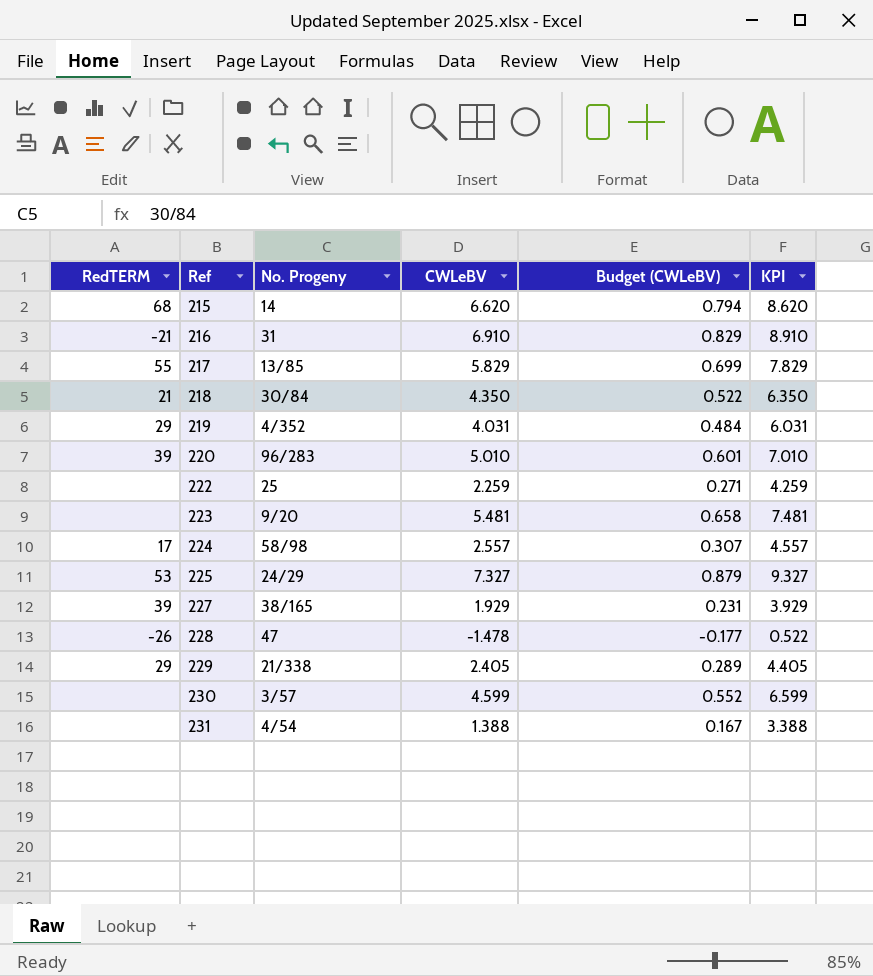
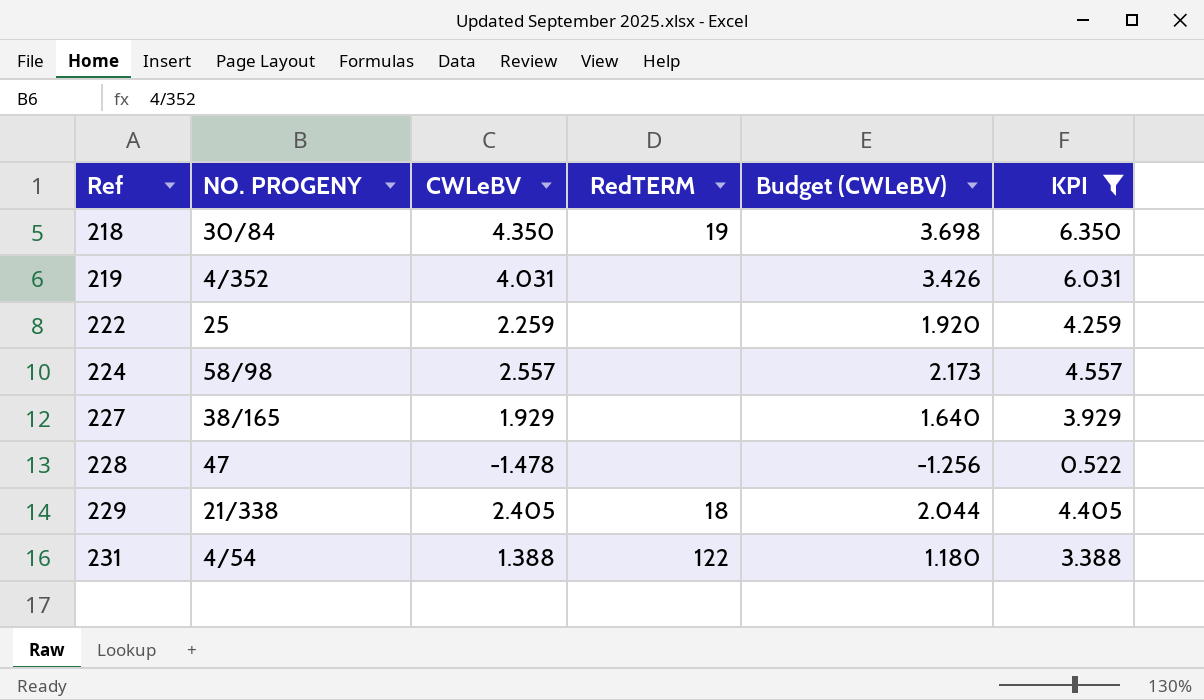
filter: none -> KPI <= 6.350
column name: No. Progeny -> NO. PROGENY
column RedTERM | position: 1 -> 4
column Budget (CWLeBV) | formula: [CWLeBV] * 0.12 -> [CWLeBV] * 0.85
218 | RedTERM: 21 -> 19
219 | RedTERM: 29 -> none
224 | RedTERM: 17 -> none
227 | RedTERM: 39 -> none
228 | RedTERM: -26 -> none
229 | RedTERM: 29 -> 18
231 | RedTERM: none -> 122

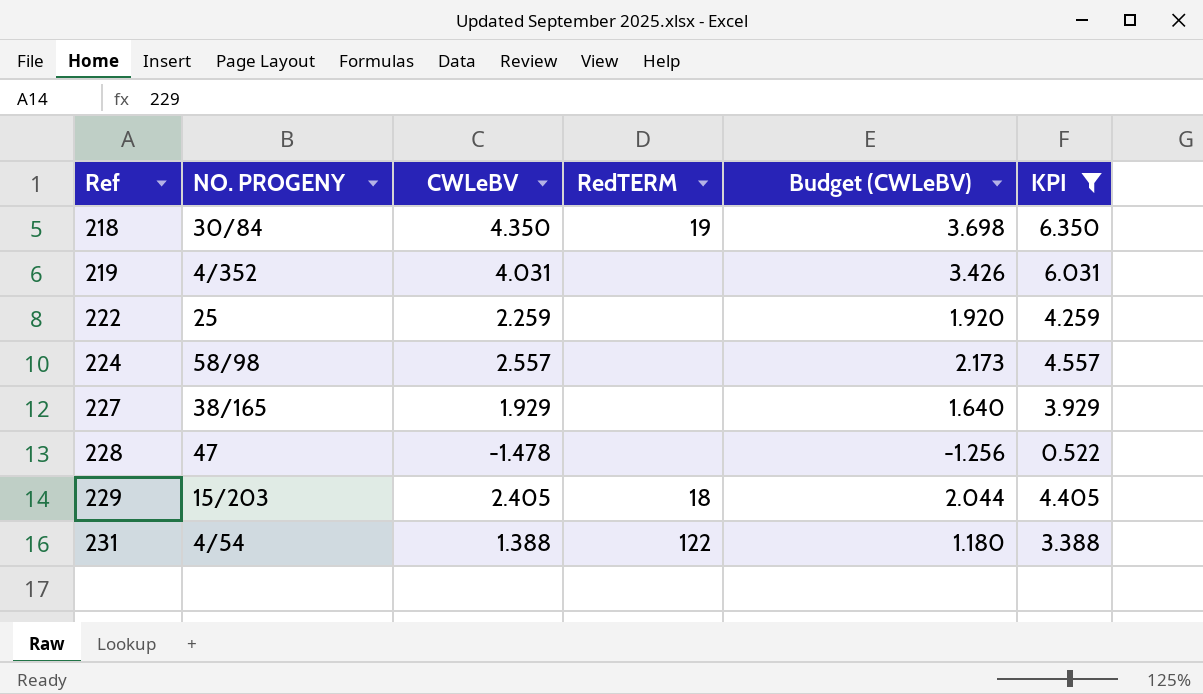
229 | NO. PROGENY: 21/338 -> 15/203

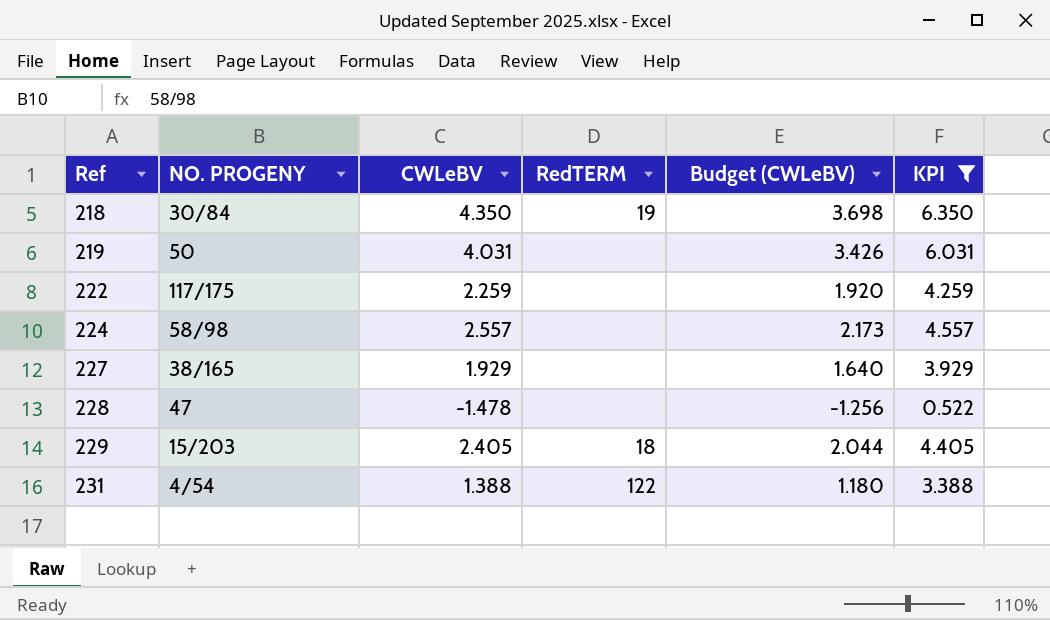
219 | NO. PROGENY: 4/352 -> 50
222 | NO. PROGENY: 25 -> 117/175

